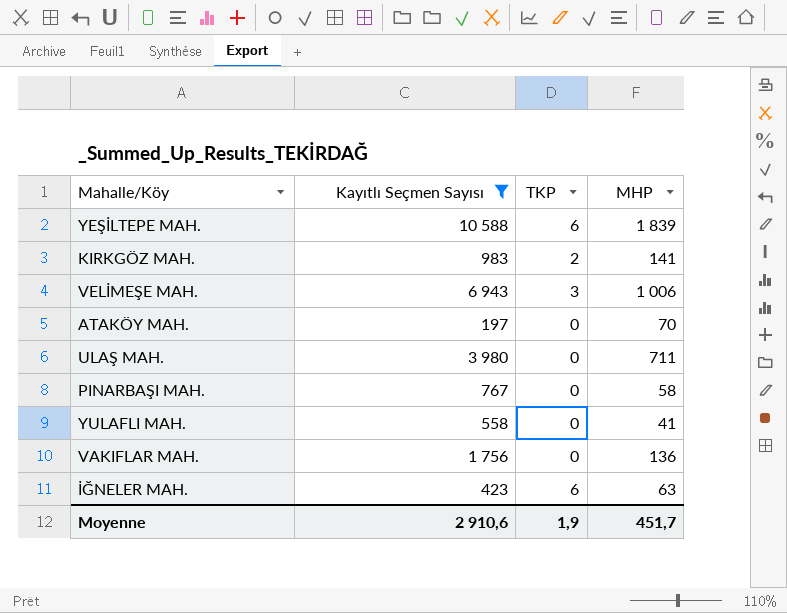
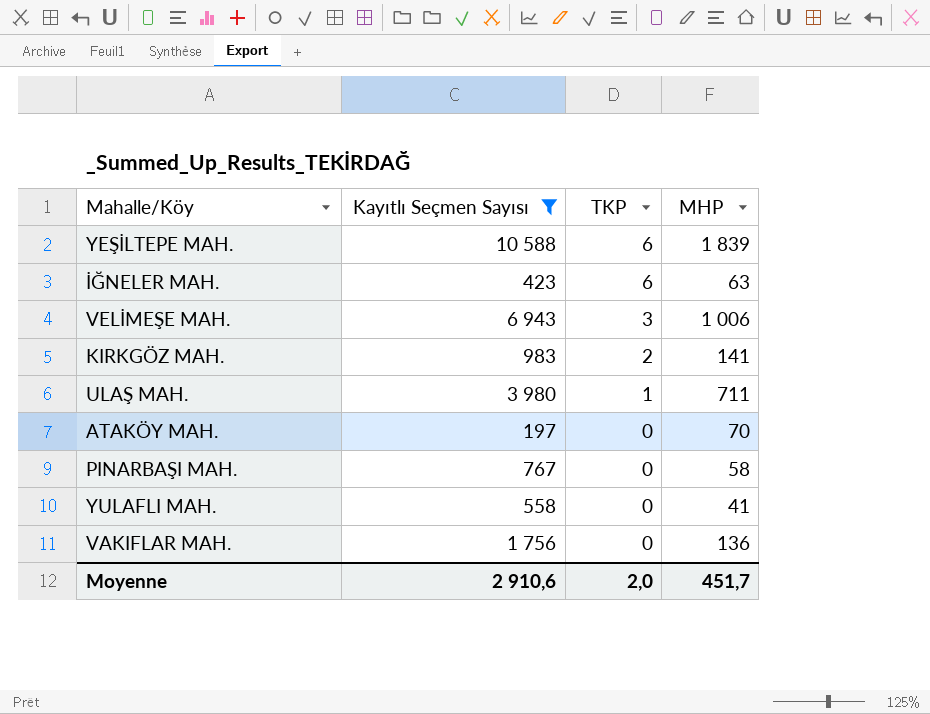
row order: none -> TKP descending
ULAŞ MAH. | TKP: 0 -> 1
Moyenne | TKP: 1,9 -> 2,0

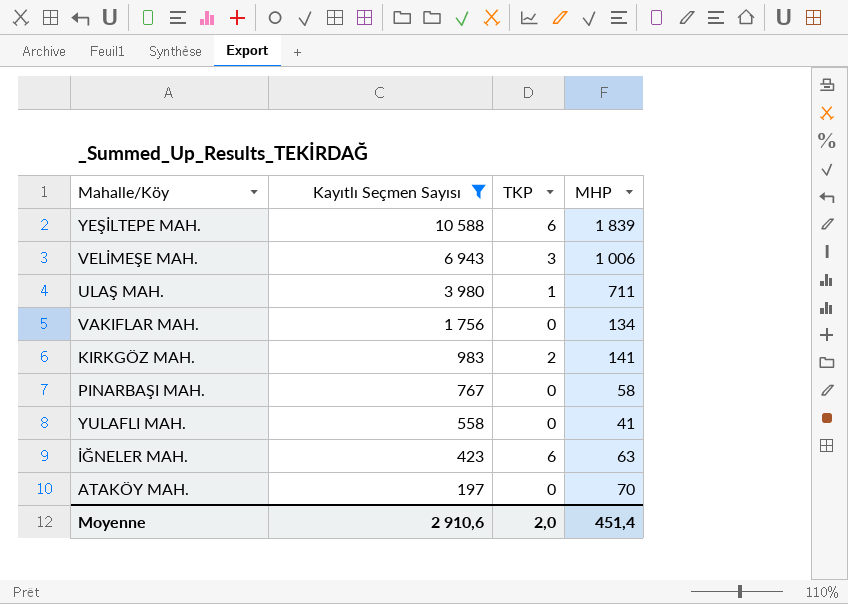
row order: TKP descending -> Kayıtlı Seçmen Sayısı descending
VAKIFLAR MAH. | MHP: 136 -> 134
Moyenne | MHP: 451,7 -> 451,4

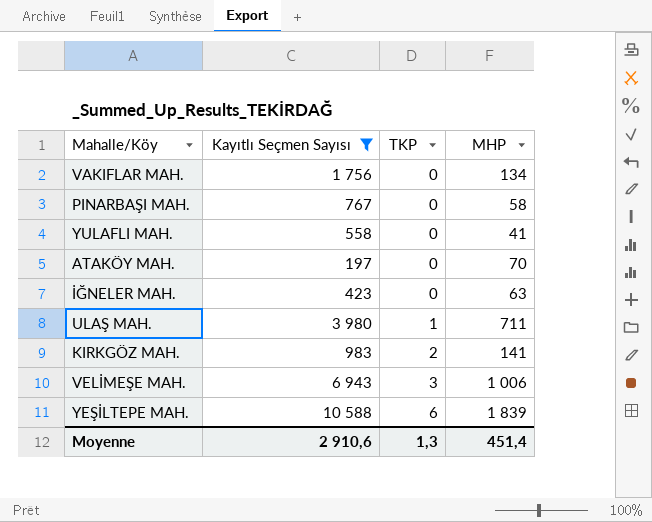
row order: Kayıtlı Seçmen Sayısı descending -> TKP ascending
İĞNELER MAH. | TKP: 6 -> 0
Moyenne | TKP: 2,0 -> 1,3

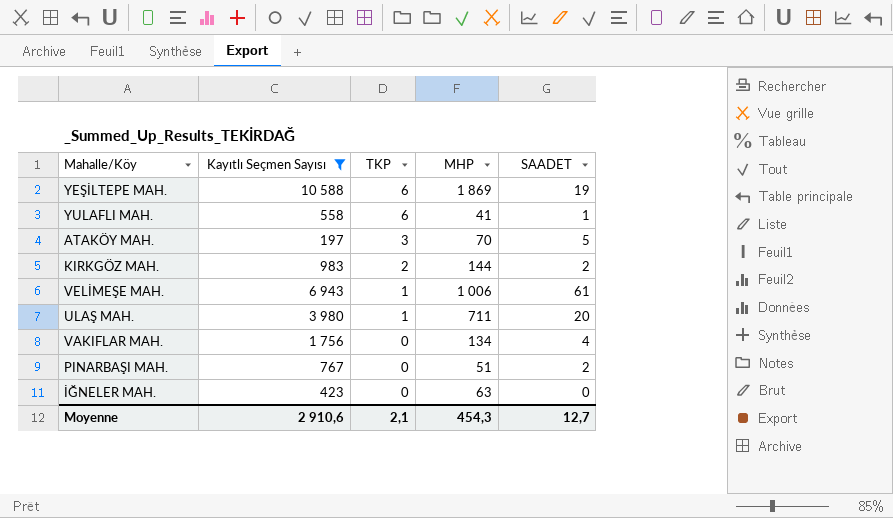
row order: TKP ascending -> TKP descending
column SAADET | position: none -> 5
YEŞİLTEPE MAH. | MHP: 1 839 -> 1 869
YULAFLI MAH. | TKP: 0 -> 6
ATAKÖY MAH. | TKP: 0 -> 3
KIRKGÖZ MAH. | MHP: 141 -> 144
VELİMEŞE MAH. | TKP: 3 -> 1
PINARBAŞI MAH. | MHP: 58 -> 51
Moyenne | TKP: 1,3 -> 2,1
Moyenne | MHP: 451,4 -> 454,3

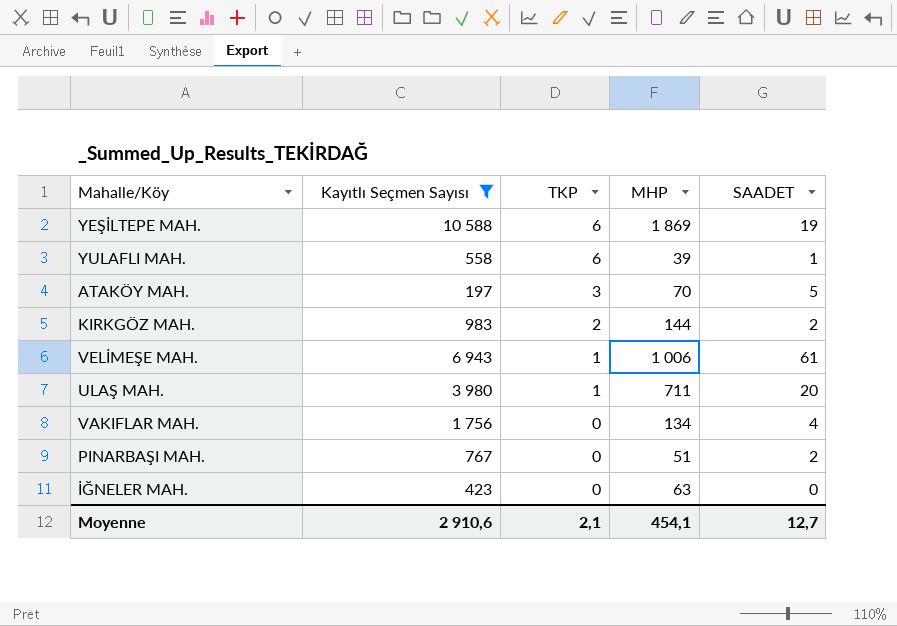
YULAFLI MAH. | MHP: 41 -> 39
Moyenne | MHP: 454,3 -> 454,1

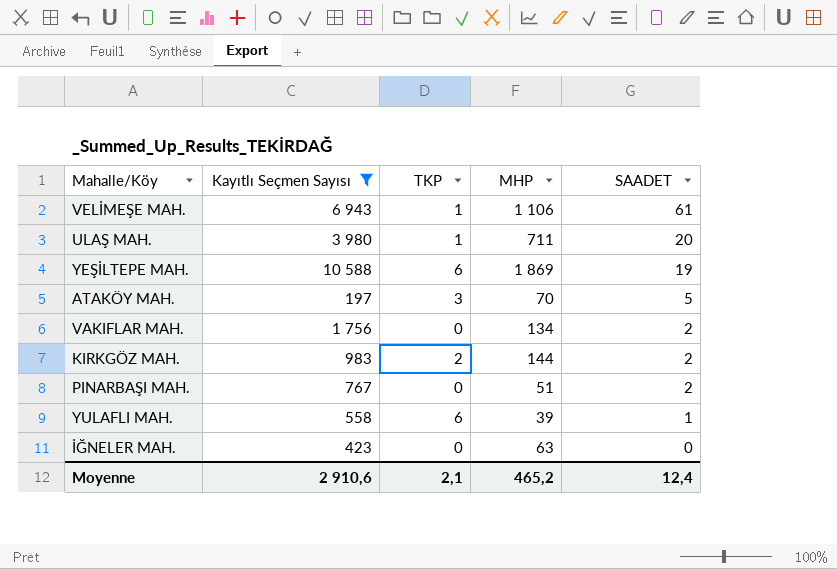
row order: TKP descending -> SAADET descending
VELİMEŞE MAH. | MHP: 1 006 -> 1 106
VAKIFLAR MAH. | SAADET: 4 -> 2
Moyenne | MHP: 454,1 -> 465,2
Moyenne | SAADET: 12,7 -> 12,4

